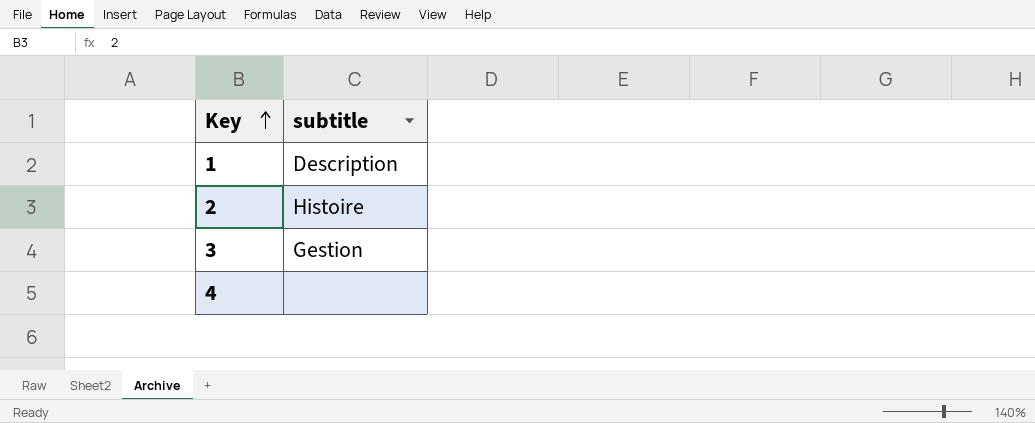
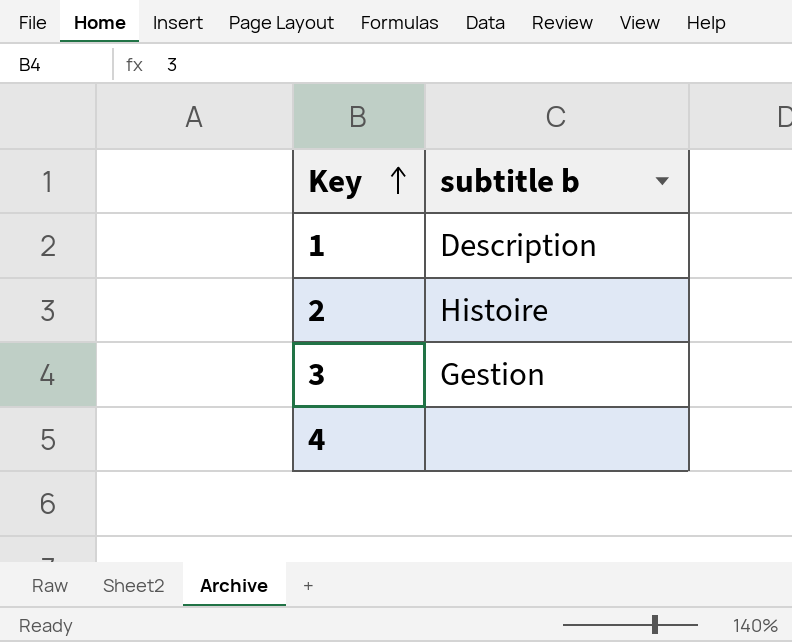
column name: subtitle -> subtitle b

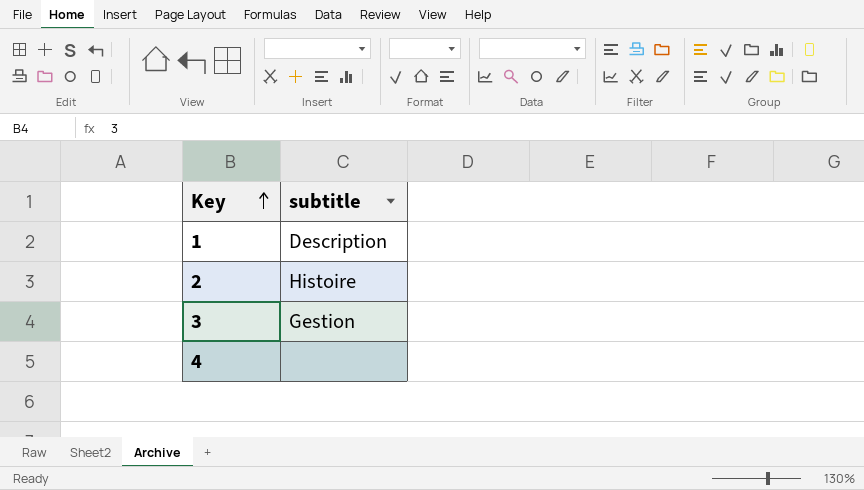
column name: subtitle b -> subtitle

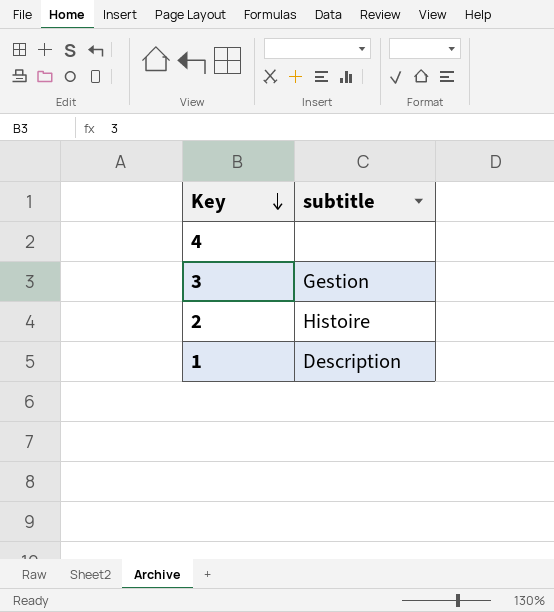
row order: Key ascending -> Key descending

